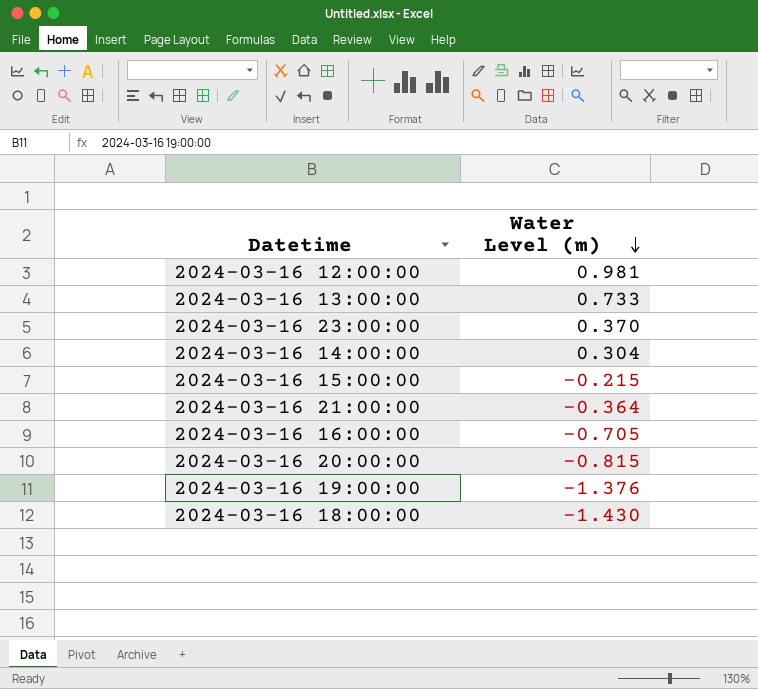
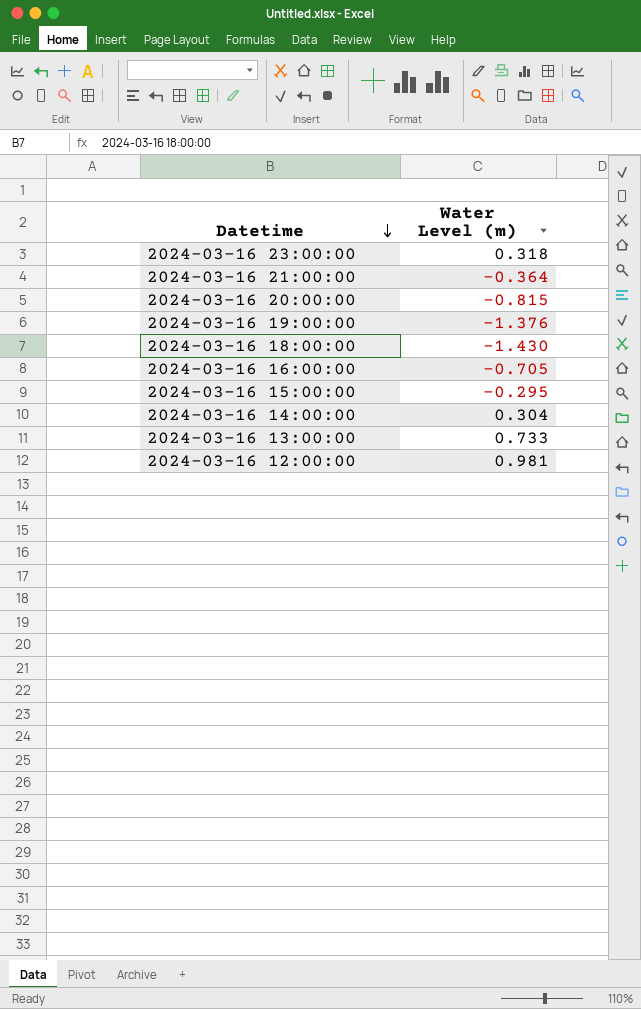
row order: Water Level (m) descending -> Datetime descending
2024-03-16 23:00:00 | Water Level (m): 0.370 -> 0.318
2024-03-16 15:00:00 | Water Level (m): -0.215 -> -0.295

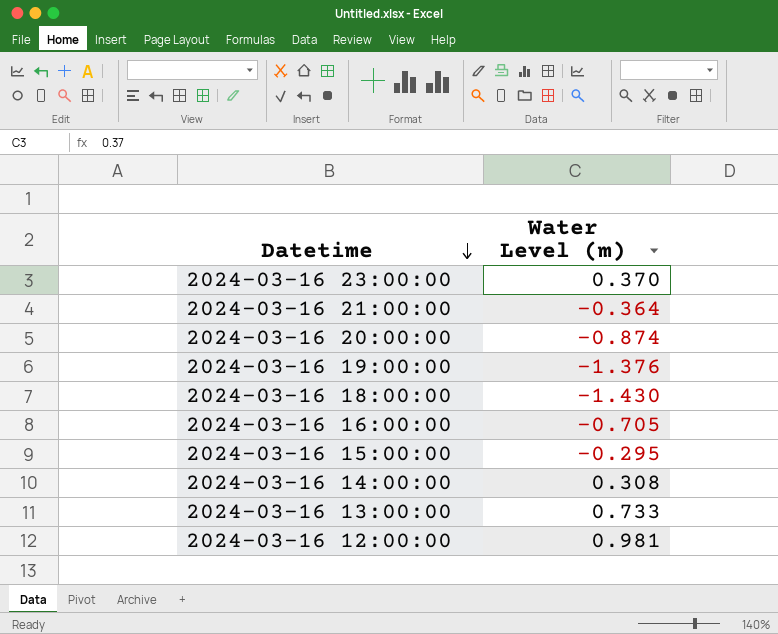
2024-03-16 23:00:00 | Water Level (m): 0.318 -> 0.370
2024-03-16 20:00:00 | Water Level (m): -0.815 -> -0.874
2024-03-16 14:00:00 | Water Level (m): 0.304 -> 0.308

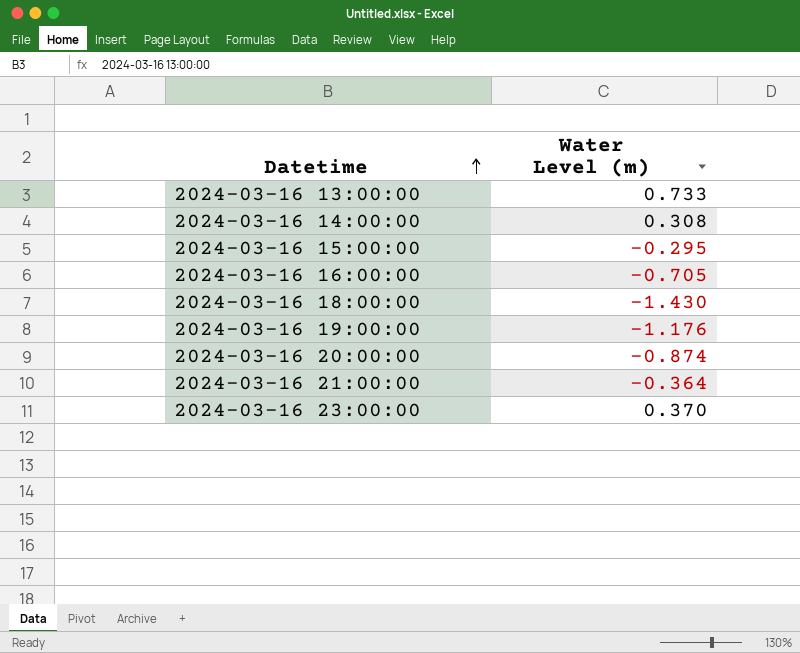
row order: Datetime descending -> Datetime ascending
row 2024-03-16 12:00:00: 0.981 -> none
2024-03-16 19:00:00 | Water Level (m): -1.376 -> -1.176

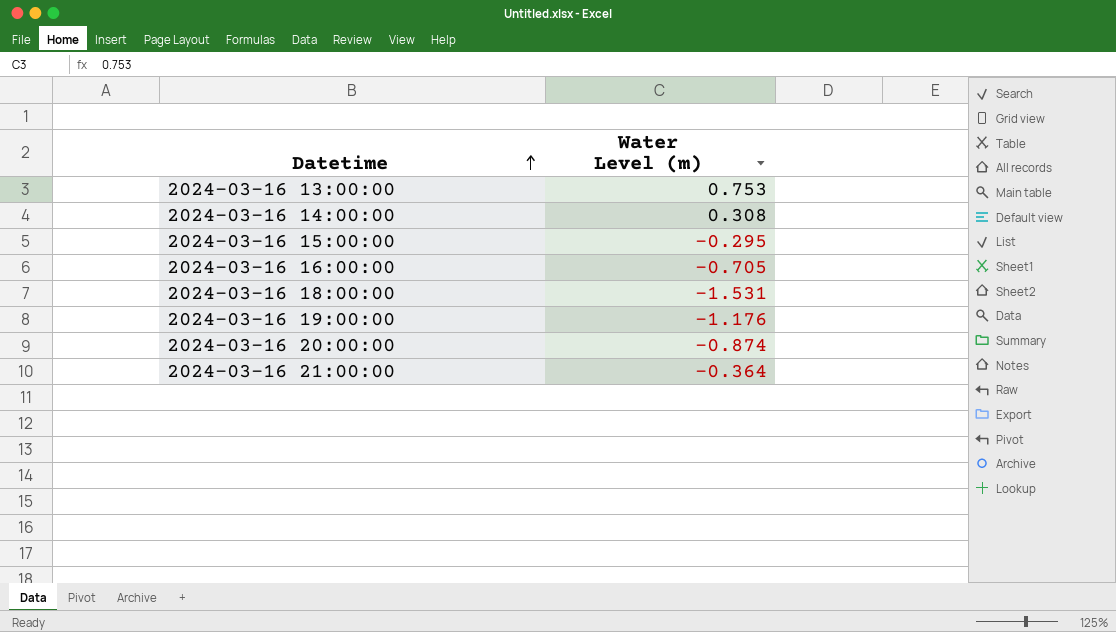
row 2024-03-16 23:00:00: 0.370 -> none
2024-03-16 13:00:00 | Water Level (m): 0.733 -> 0.753
2024-03-16 18:00:00 | Water Level (m): -1.430 -> -1.531

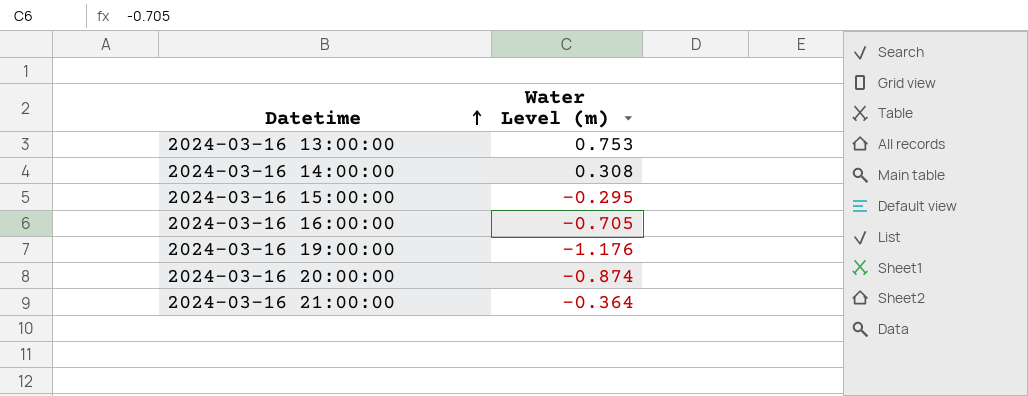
row 2024-03-16 18:00:00: -1.531 -> none

